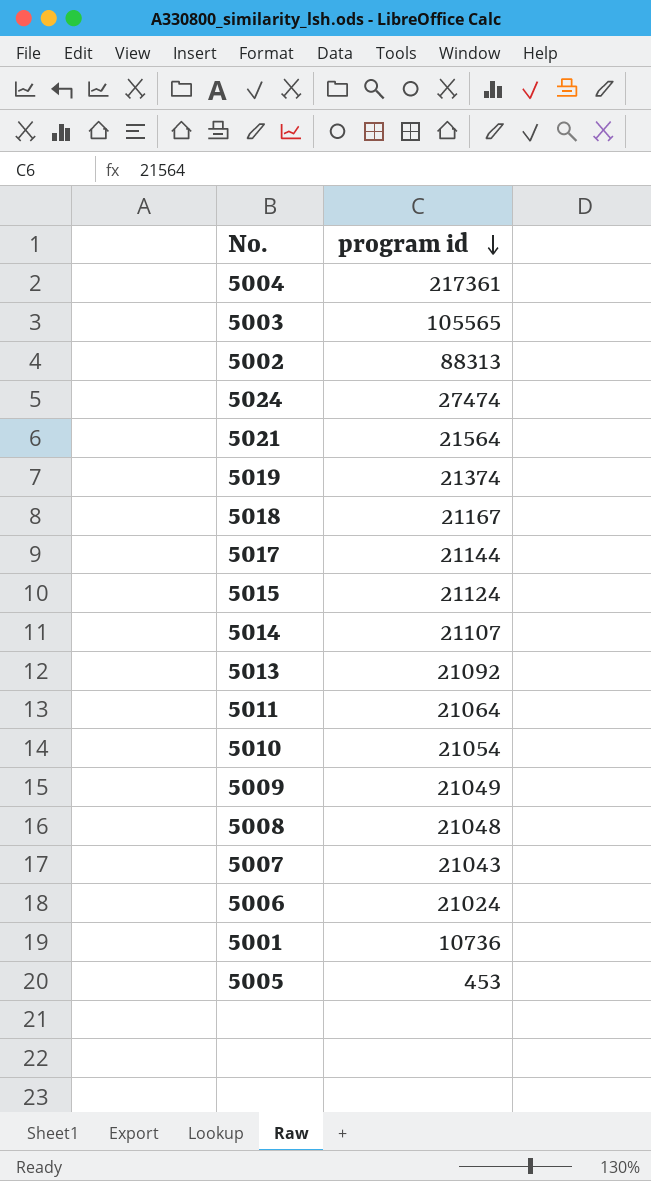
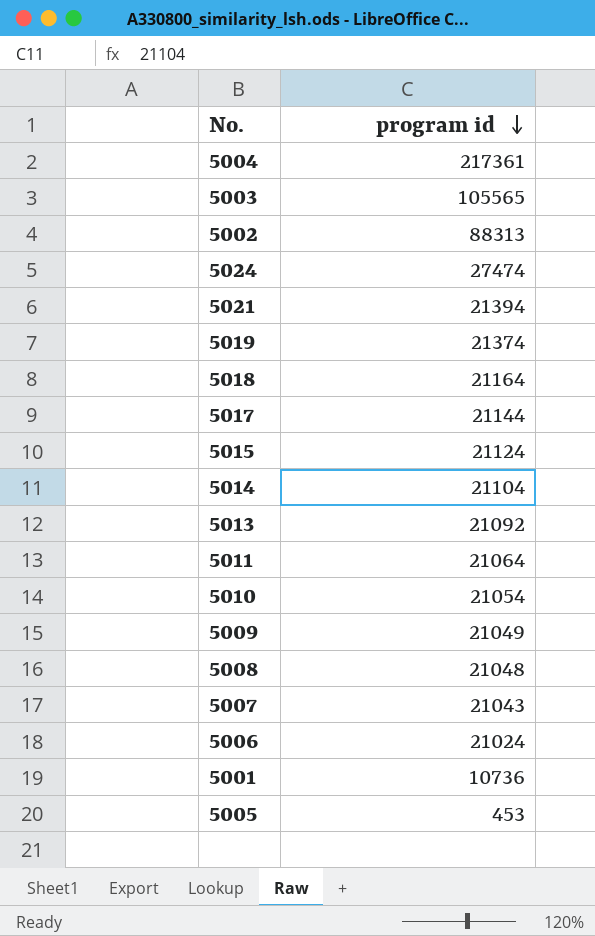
5021 | program id: 21564 -> 21394
5018 | program id: 21167 -> 21164
5014 | program id: 21107 -> 21104

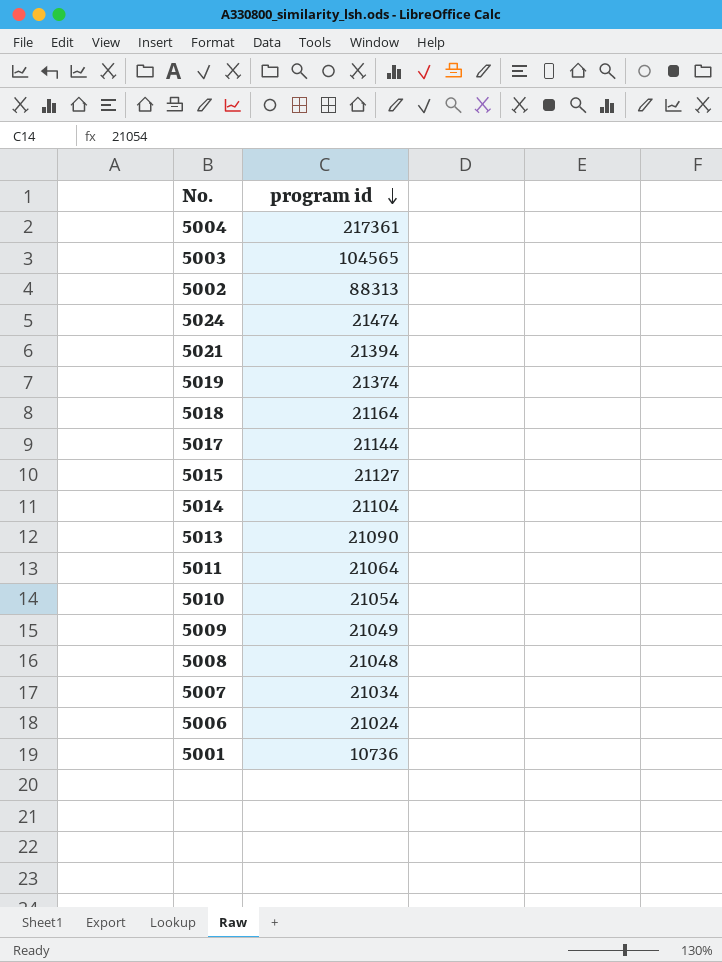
row 5005: 453 -> none
5003 | program id: 105565 -> 104565
5024 | program id: 27474 -> 21474
5015 | program id: 21124 -> 21127
5013 | program id: 21092 -> 21090
5007 | program id: 21043 -> 21034

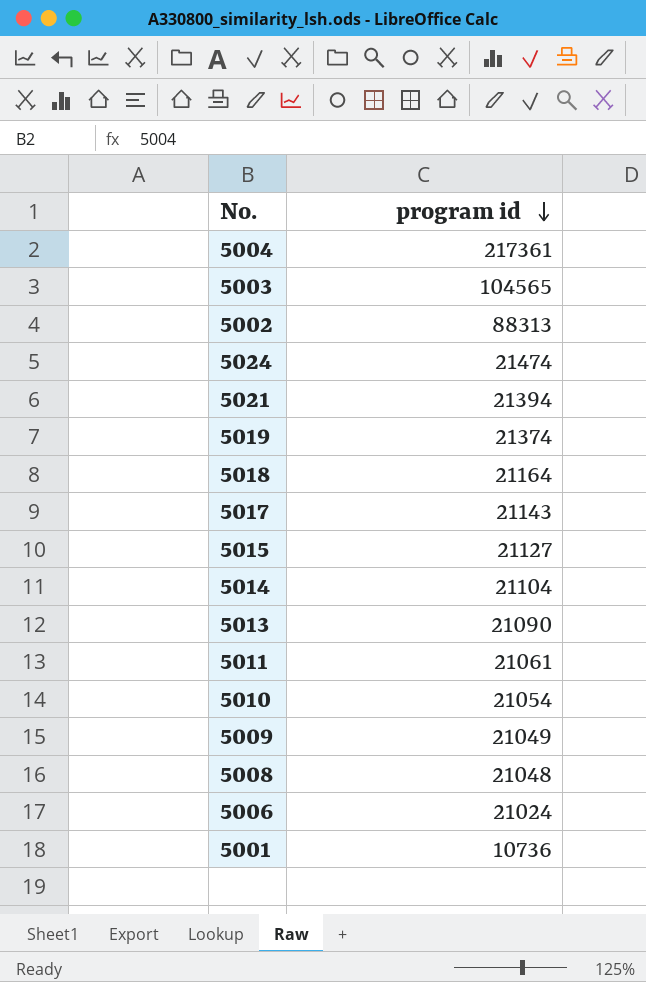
row 5007: 21034 -> none
5017 | program id: 21144 -> 21143
5011 | program id: 21064 -> 21061

